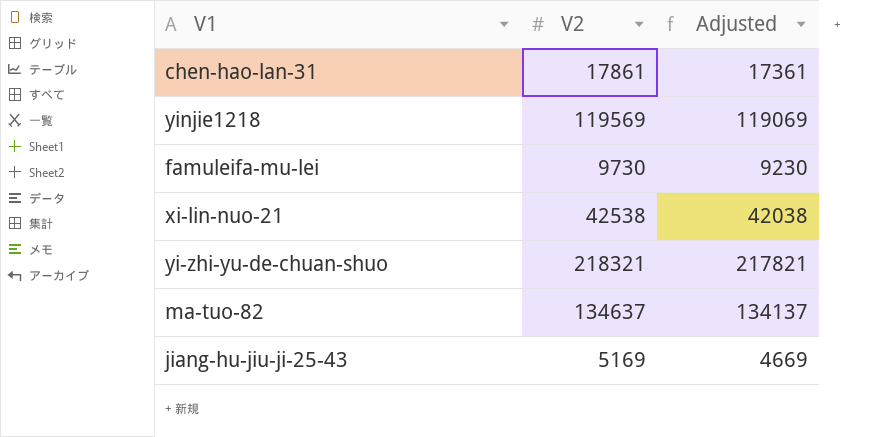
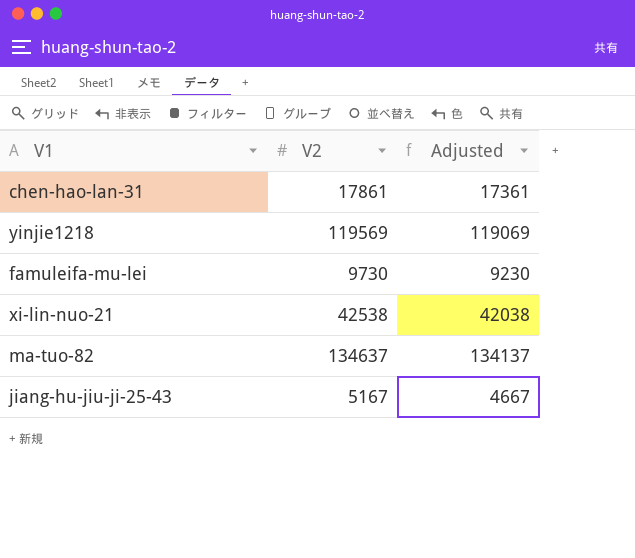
row yi-zhi-yu-de-chuan-shuo: 218321 | 217821 -> none
jiang-hu-jiu-ji-25-43 | V2: 5169 -> 5167
jiang-hu-jiu-ji-25-43 | Adjusted: 4669 -> 4667

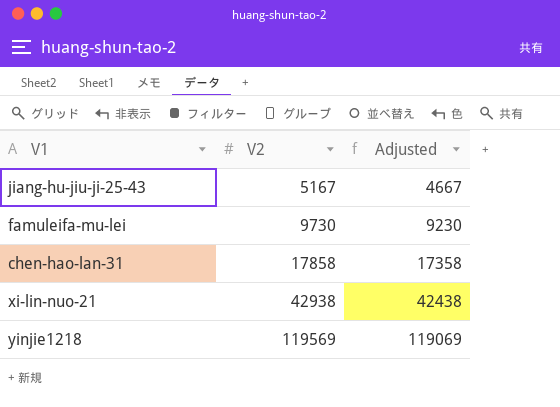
row order: none -> V2 ascending
row ma-tuo-82: 134637 | 134137 -> none
chen-hao-lan-31 | V2: 17861 -> 17858
chen-hao-lan-31 | Adjusted: 17361 -> 17358
xi-lin-nuo-21 | V2: 42538 -> 42938
xi-lin-nuo-21 | Adjusted: 42038 -> 42438

